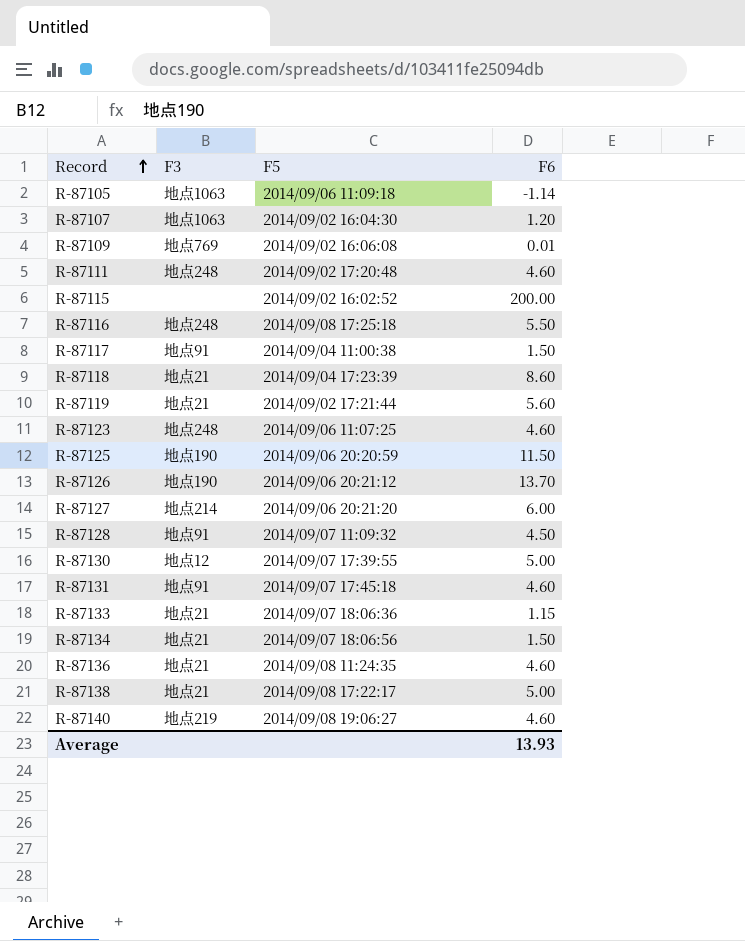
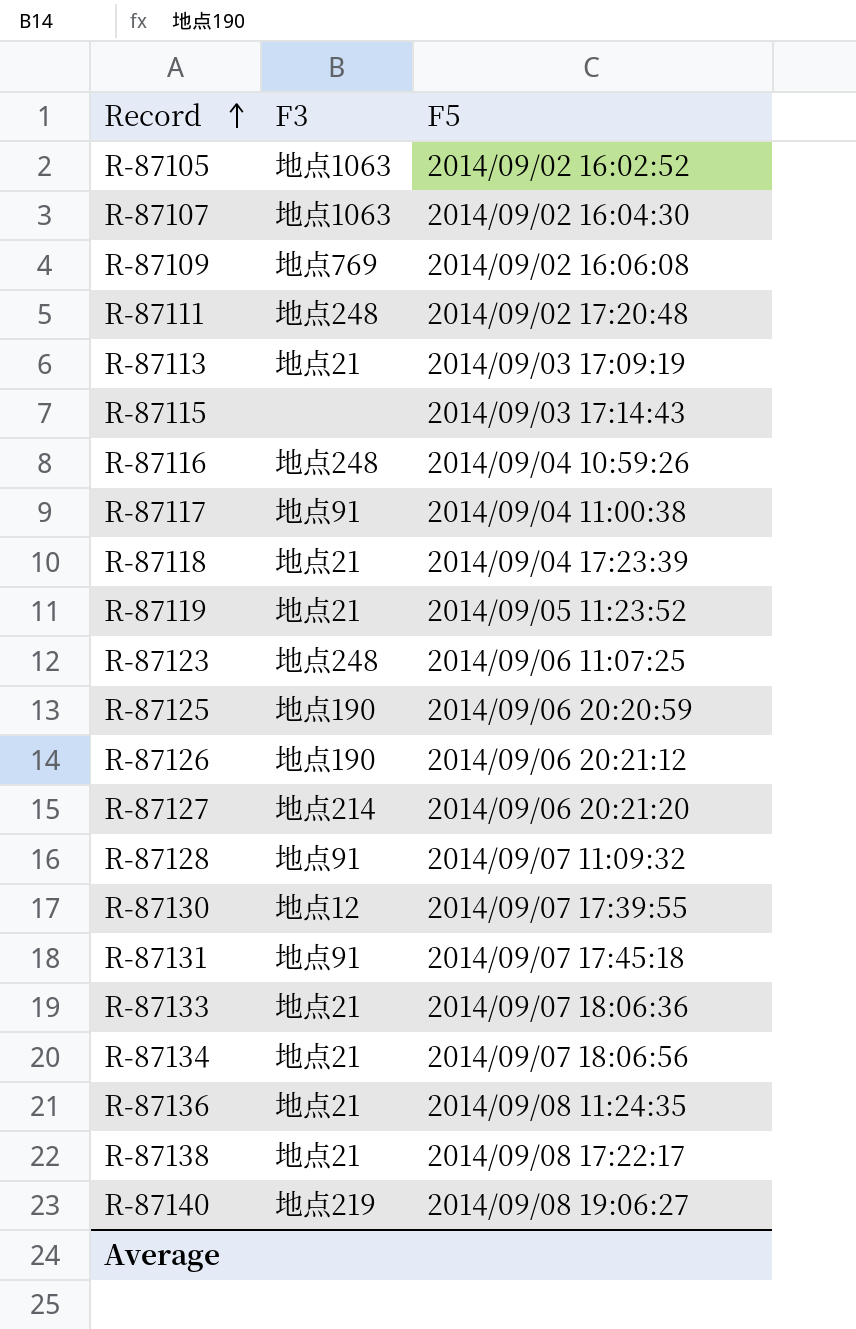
column F6 | position: 4 -> none
R-87105 | F5: 2014/09/06 11:09:18 -> 2014/09/02 16:02:52
row R-87113: none -> 地点21 | 2014/09/03 17:09:19
R-87115 | F5: 2014/09/02 16:02:52 -> 2014/09/03 17:14:43
R-87116 | F5: 2014/09/08 17:25:18 -> 2014/09/04 10:59:26
R-87119 | F5: 2014/09/02 17:21:44 -> 2014/09/05 11:23:52

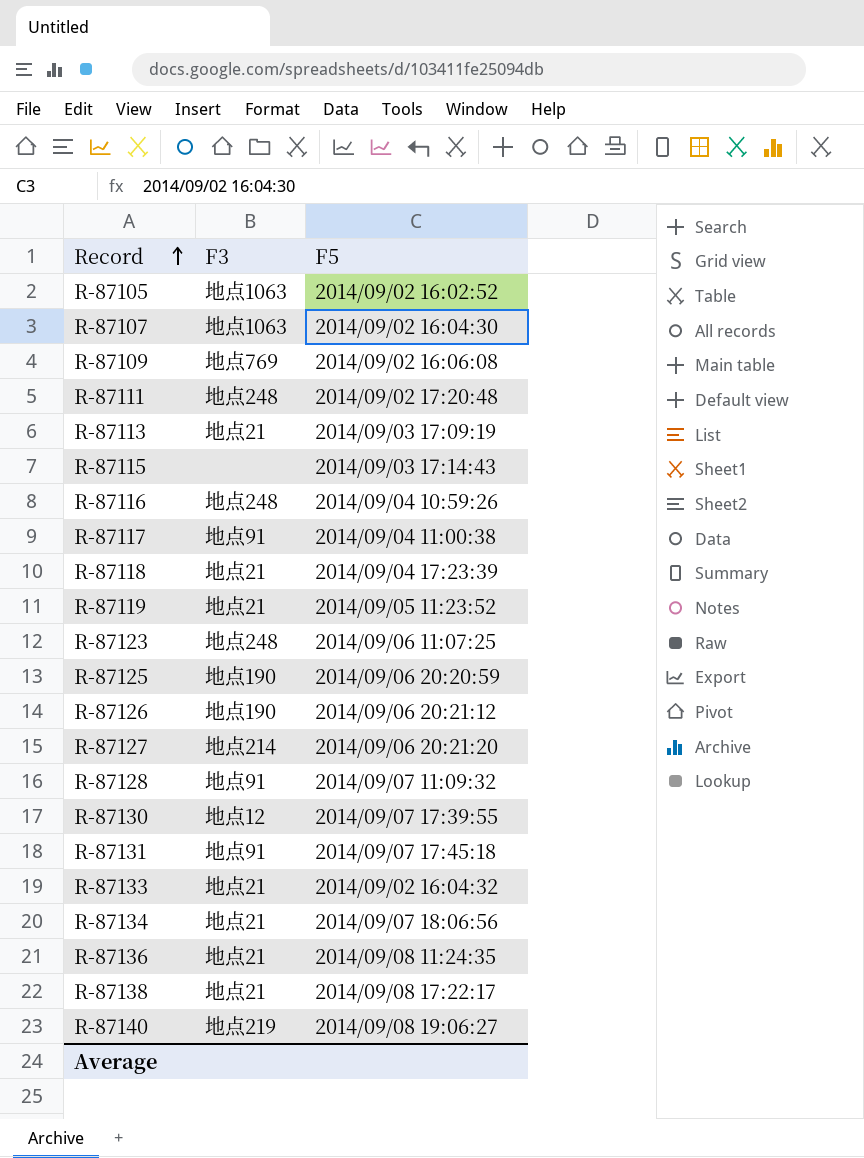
R-87133 | F5: 2014/09/07 18:06:36 -> 2014/09/02 16:04:32

